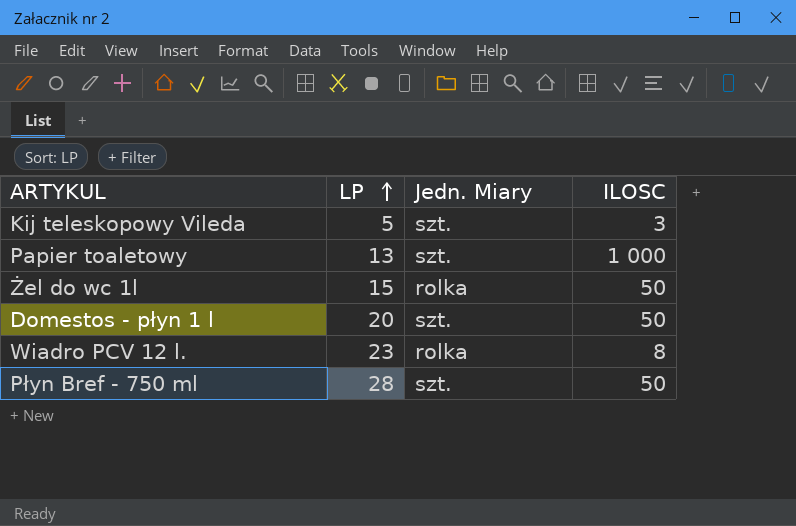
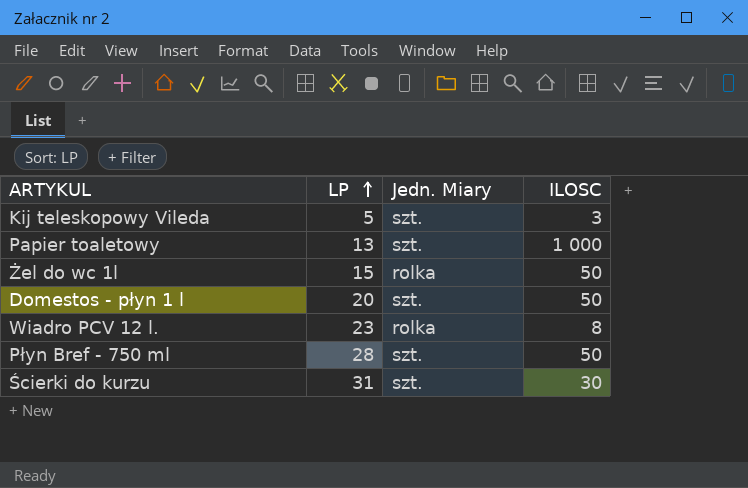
row Ścierki do kurzu: none -> 31 | szt. | 30

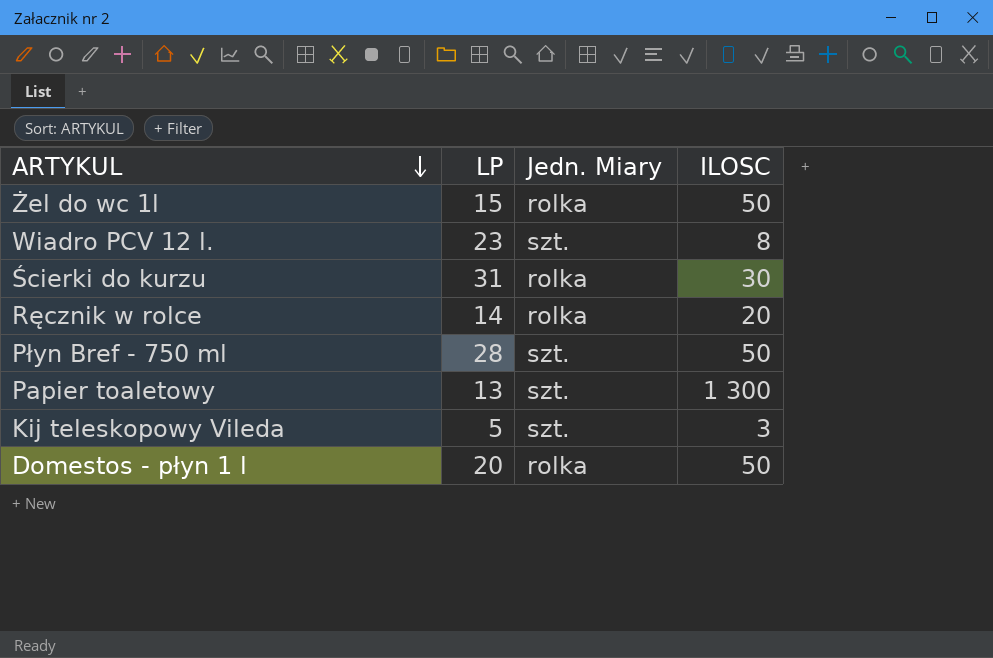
row order: LP ascending -> ARTYKUL descending
Wiadro PCV 12 l. | Jedn. Miary: rolka -> szt.
Ścierki do kurzu | Jedn. Miary: szt. -> rolka
row Ręcznik w rolce: none -> 14 | rolka | 20
Papier toaletowy | ILOSC: 1 000 -> 1 300
Domestos - płyn 1 l | Jedn. Miary: szt. -> rolka

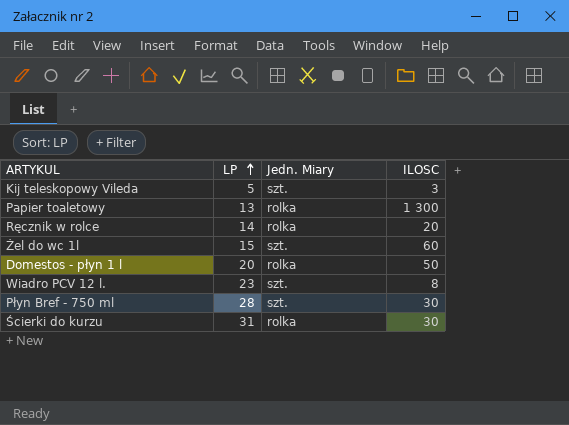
row order: ARTYKUL descending -> LP ascending
Papier toaletowy | Jedn. Miary: szt. -> rolka
Żel do wc 1l | Jedn. Miary: rolka -> szt.
Żel do wc 1l | ILOSC: 50 -> 60
Płyn Bref - 750 ml | ILOSC: 50 -> 30

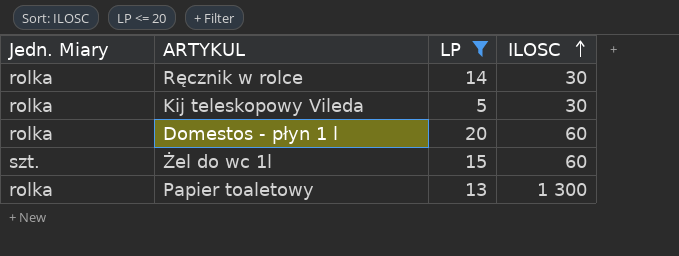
filter: none -> LP <= 20
row order: LP ascending -> ILOSC ascending
column Jedn. Miary | position: 3 -> 1
Ręcznik w rolce | ILOSC: 20 -> 30
Kij teleskopowy Vileda | Jedn. Miary: szt. -> rolka
Kij teleskopowy Vileda | ILOSC: 3 -> 30
Domestos - płyn 1 l | ILOSC: 50 -> 60

